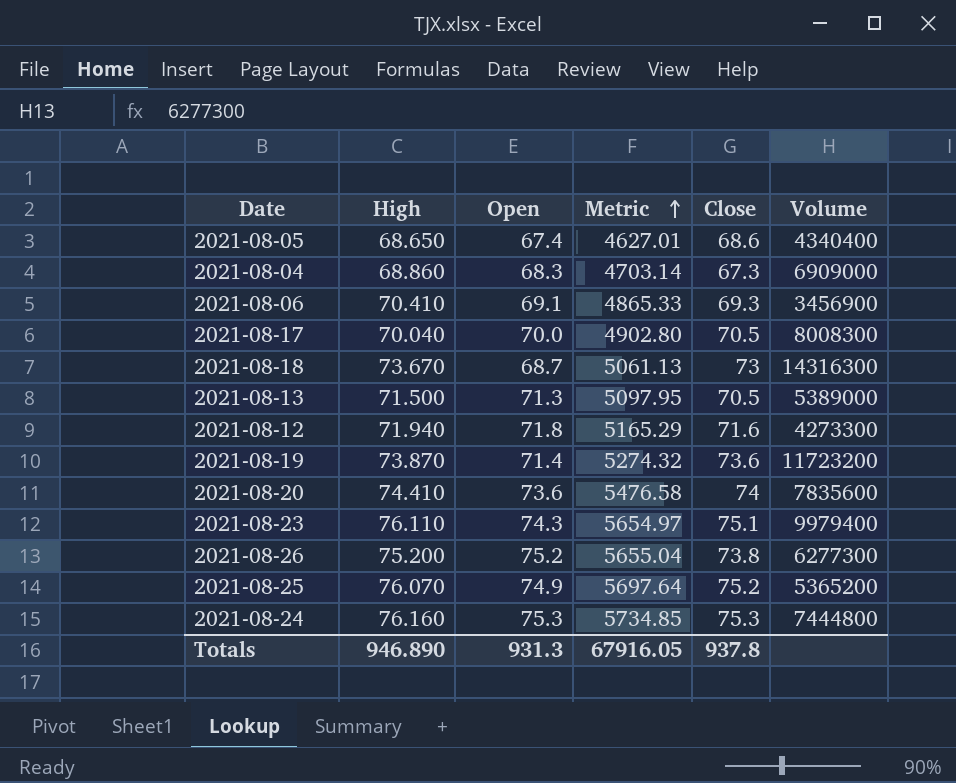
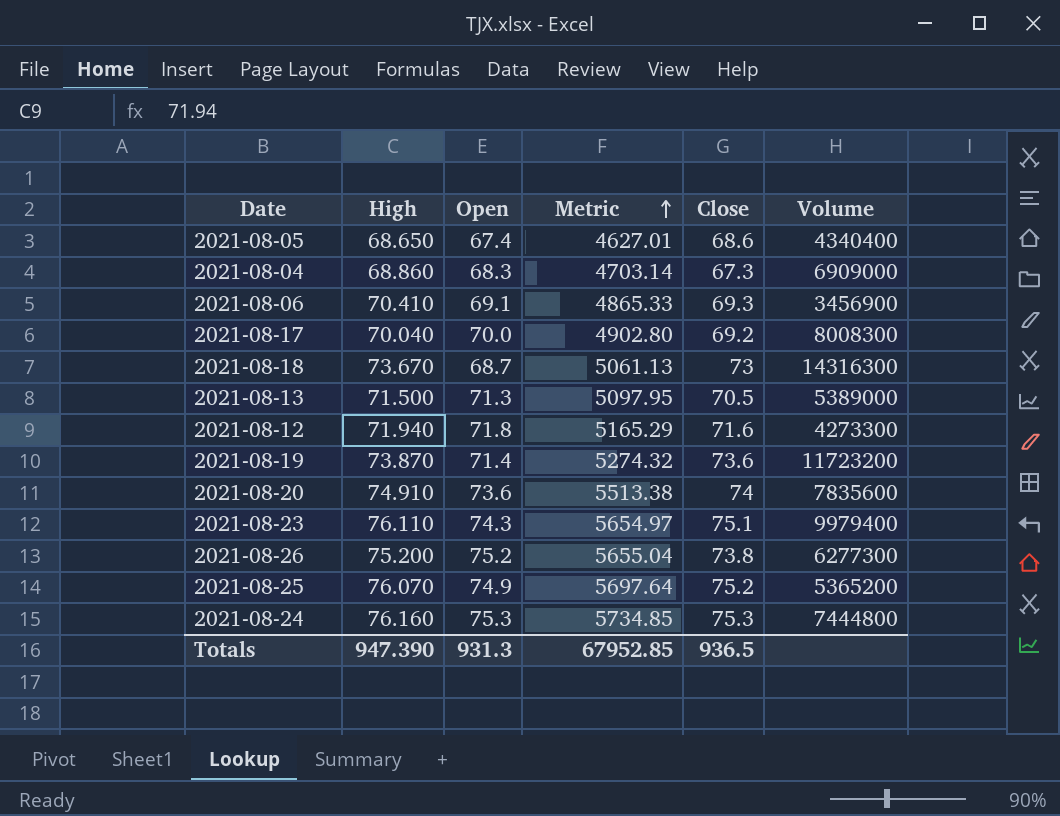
2021-08-17 | Close: 70.5 -> 69.2
2021-08-20 | High: 74.410 -> 74.910
2021-08-20 | Metric: 5476.58 -> 5513.38
Totals | High: 946.890 -> 947.390
Totals | Metric: 67916.05 -> 67952.85
Totals | Close: 937.8 -> 936.5

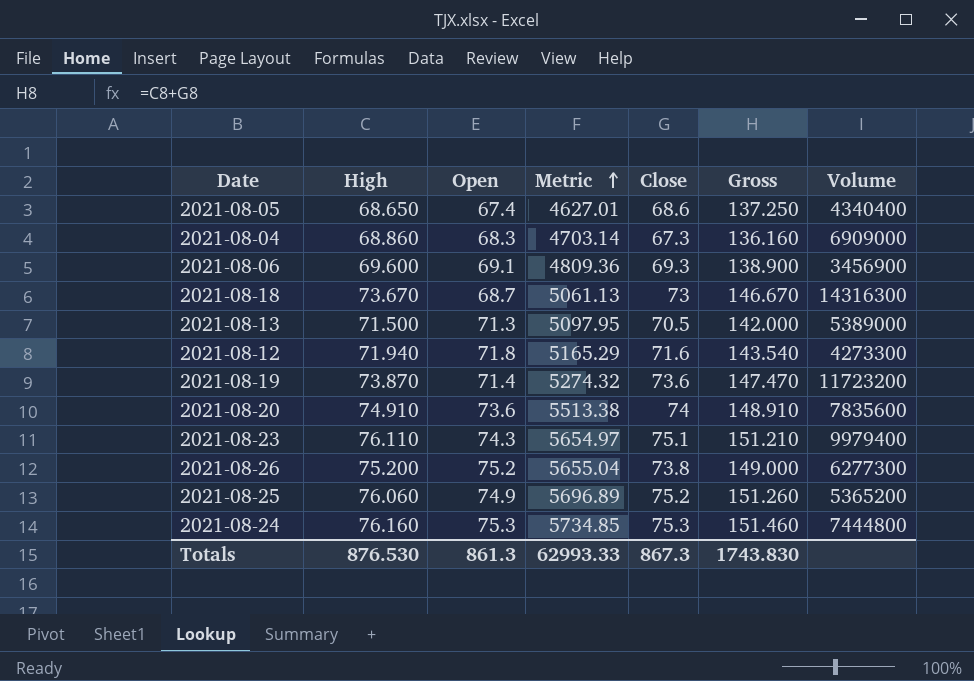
column Gross | formula: none -> [High] + [Close]
row 2021-08-17: 70.040 | 70.0 | 4902.80 | 69.2 | 8008300 -> none
2021-08-06 | High: 70.410 -> 69.600
2021-08-06 | Metric: 4865.33 -> 4809.36
2021-08-25 | High: 76.070 -> 76.060
2021-08-25 | Metric: 5697.64 -> 5696.89
Totals | High: 947.390 -> 876.530
Totals | Open: 931.3 -> 861.3
Totals | Metric: 67952.85 -> 62993.33
Totals | Close: 936.5 -> 867.3

